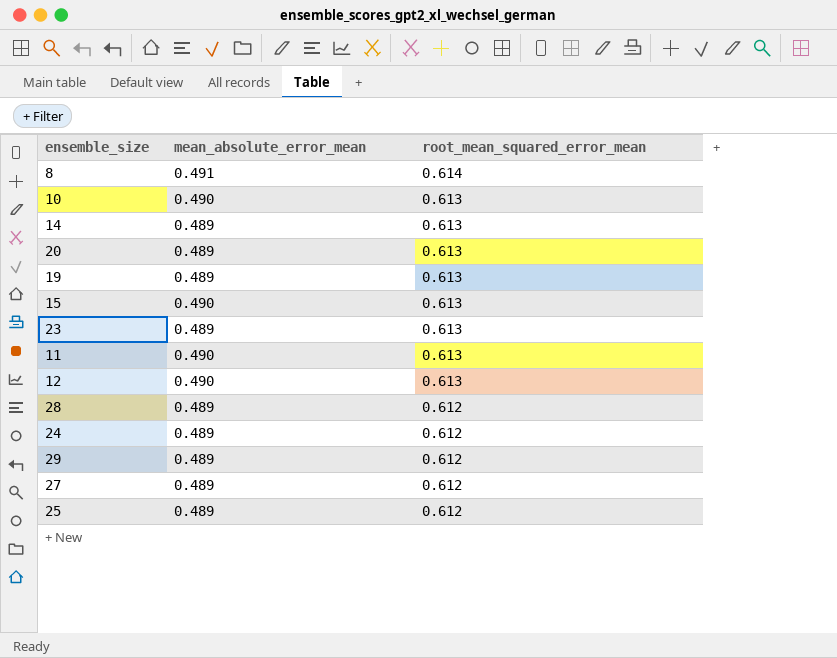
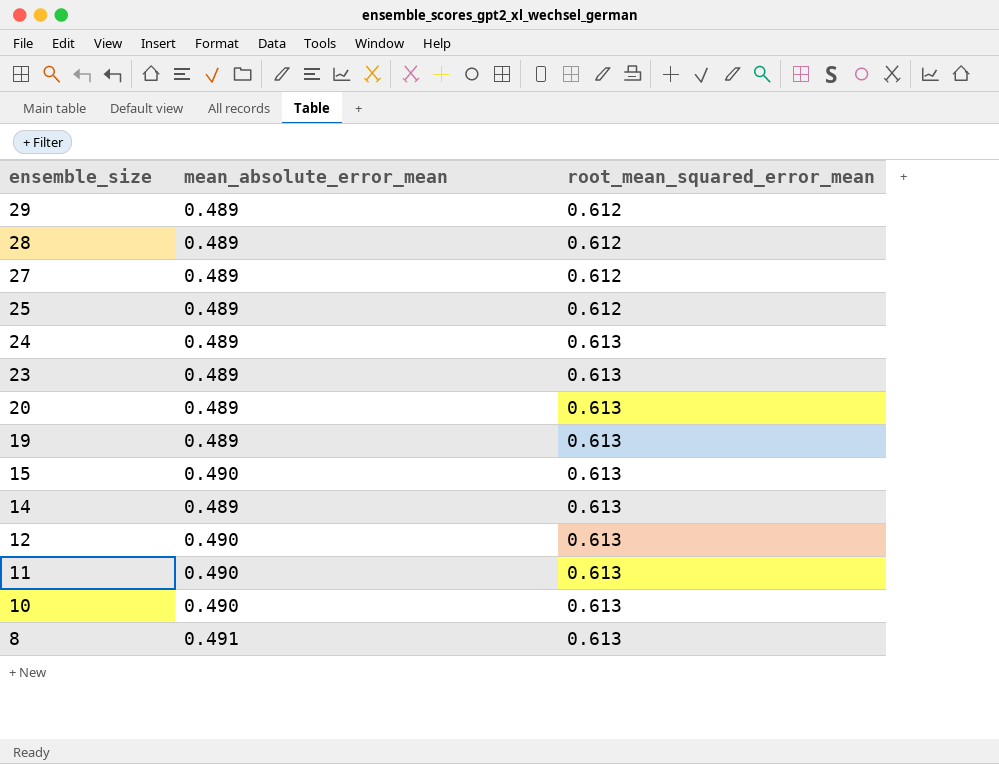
row order: root_mean_squared_error_mean descending -> ensemble_size descending
24 | root_mean_squared_error_mean: 0.612 -> 0.613
8 | root_mean_squared_error_mean: 0.614 -> 0.613

